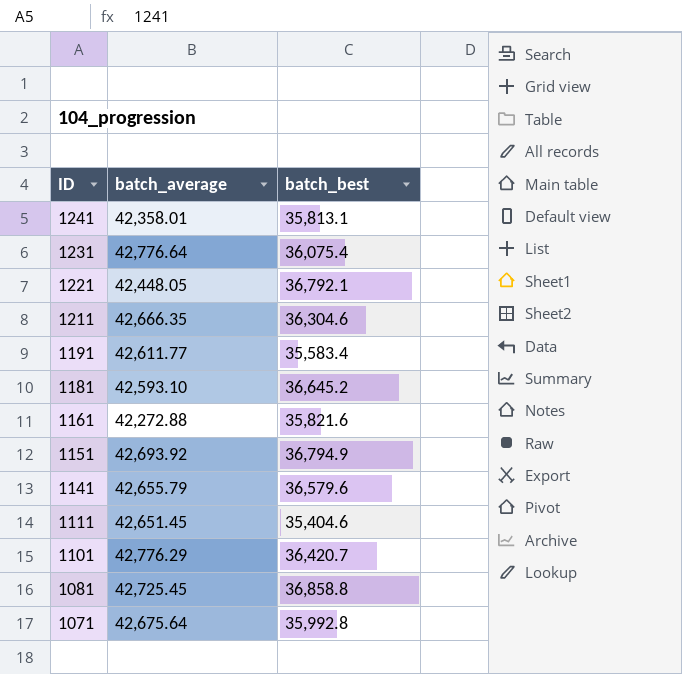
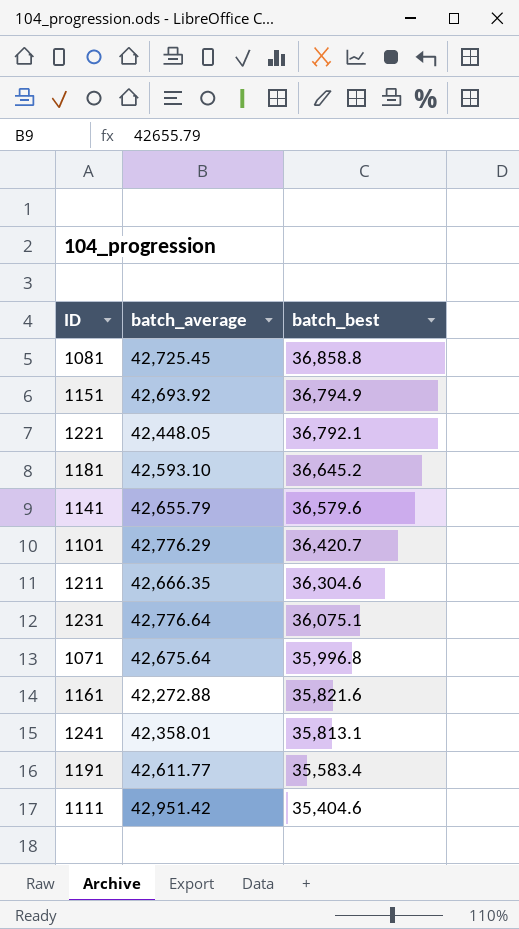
row order: ID descending -> batch_best descending
1231 | batch_best: 36,075.4 -> 36,075.1
1071 | batch_best: 35,992.8 -> 35,996.8
1111 | batch_average: 42,651.45 -> 42,951.42

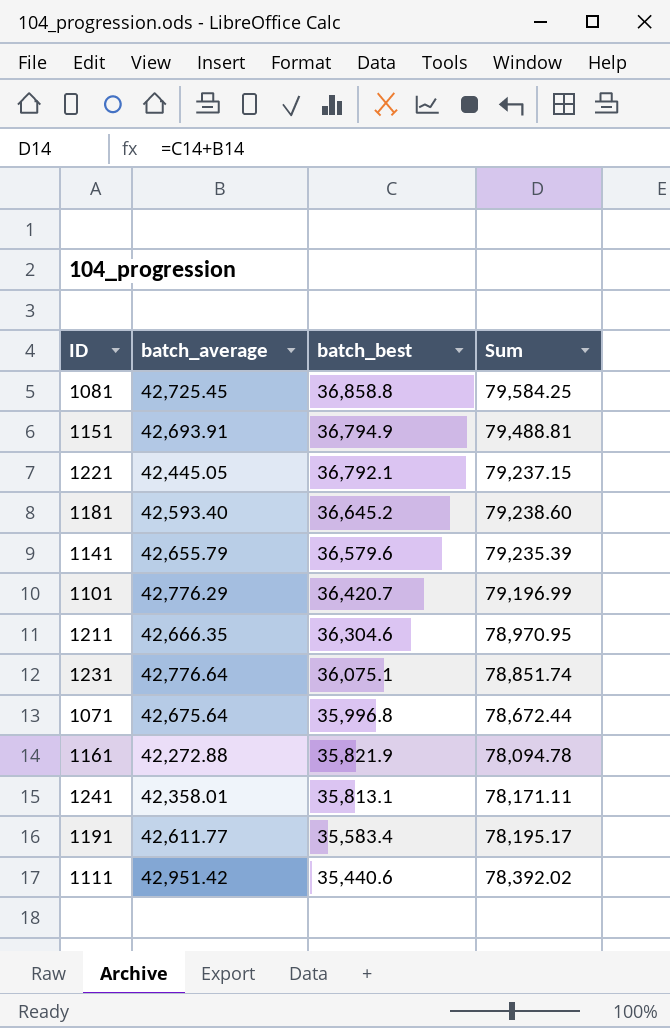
column Sum | formula: none -> [batch_average] + [batch_best]
1151 | batch_average: 42,693.92 -> 42,693.91
1221 | batch_average: 42,448.05 -> 42,445.05
1181 | batch_average: 42,593.10 -> 42,593.40
1161 | batch_best: 35,821.6 -> 35,821.9
1111 | batch_best: 35,404.6 -> 35,440.6

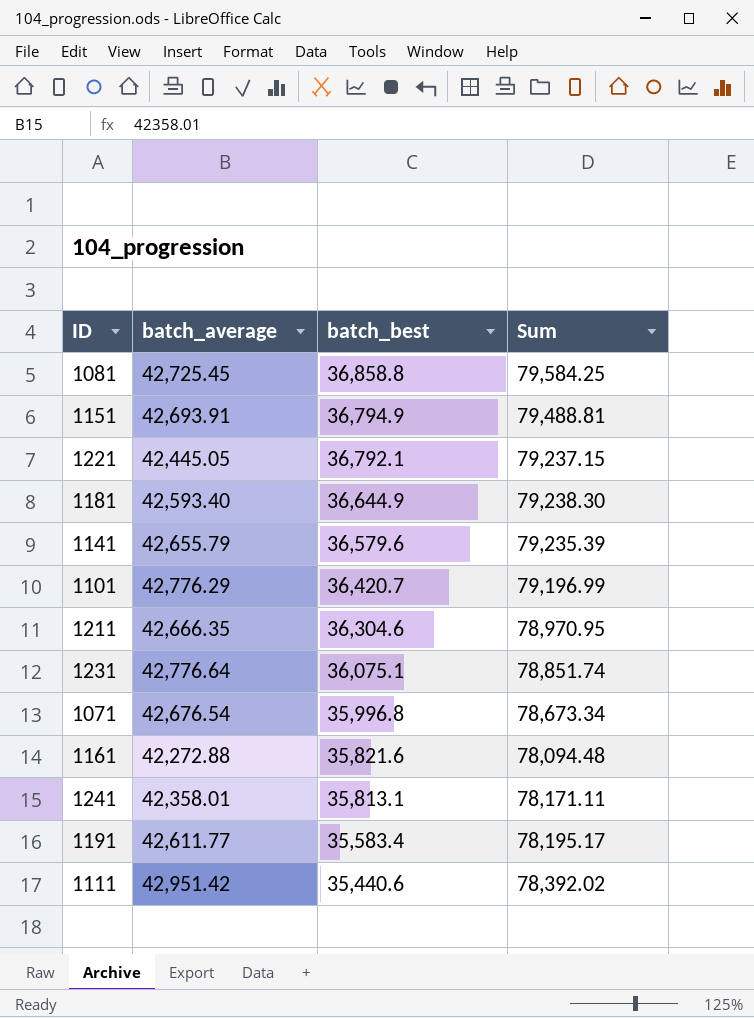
1181 | batch_best: 36,645.2 -> 36,644.9
1181 | Sum: 79,238.60 -> 79,238.30
1071 | batch_average: 42,675.64 -> 42,676.54
1071 | Sum: 78,672.44 -> 78,673.34
1161 | batch_best: 35,821.9 -> 35,821.6
1161 | Sum: 78,094.78 -> 78,094.48

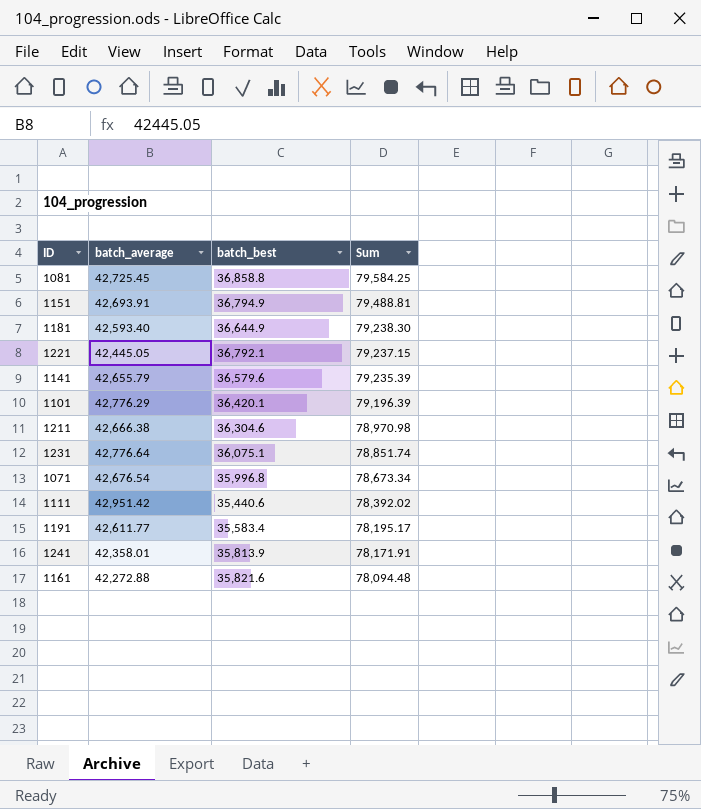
row order: batch_best descending -> Sum descending
1101 | batch_best: 36,420.7 -> 36,420.1
1101 | Sum: 79,196.99 -> 79,196.39
1211 | batch_average: 42,666.35 -> 42,666.38
1211 | Sum: 78,970.95 -> 78,970.98
1241 | batch_best: 35,813.1 -> 35,813.9
1241 | Sum: 78,171.11 -> 78,171.91

